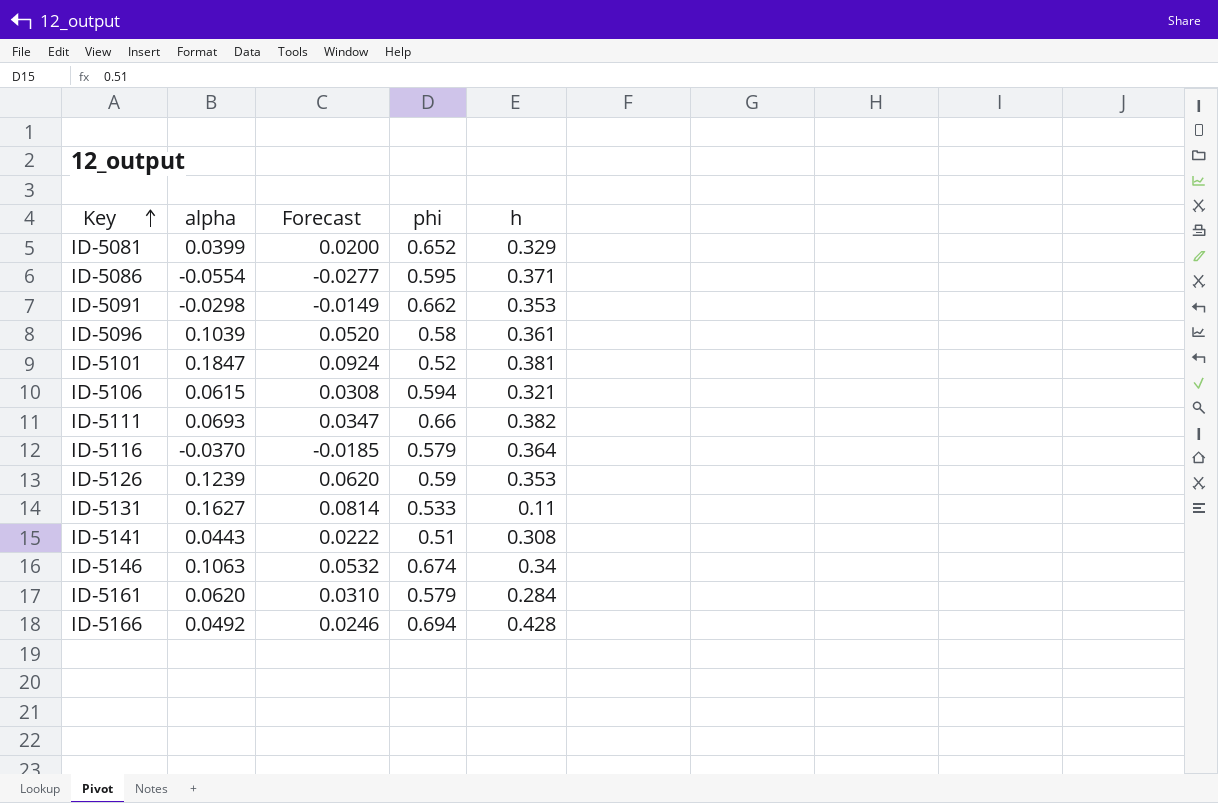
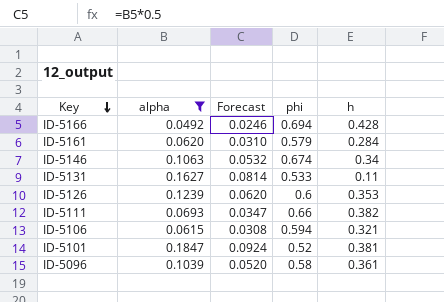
filter: none -> alpha >= 0.0492
row order: Key ascending -> Key descending
ID-5126 | phi: 0.59 -> 0.6

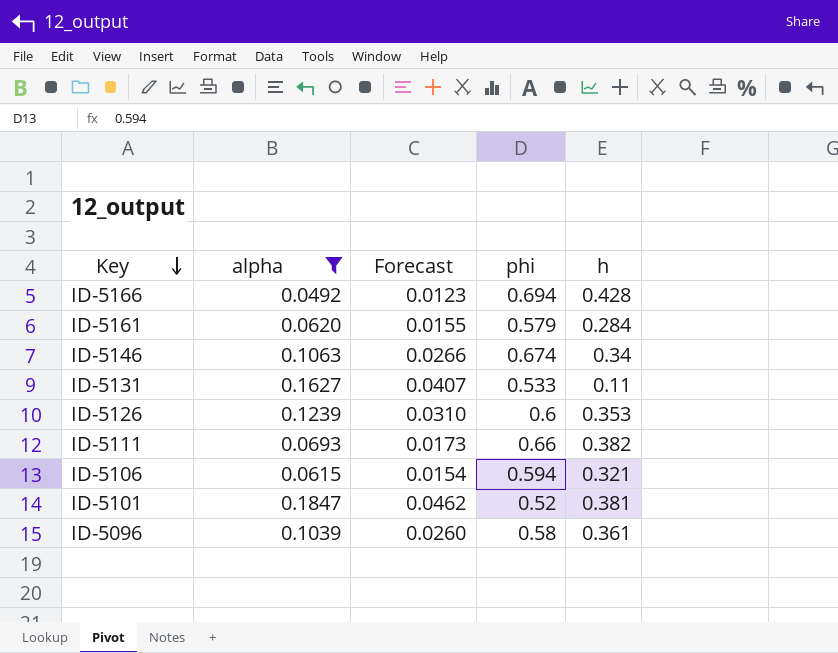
column Forecast | formula: [alpha] * 0.5 -> [alpha] * 0.25

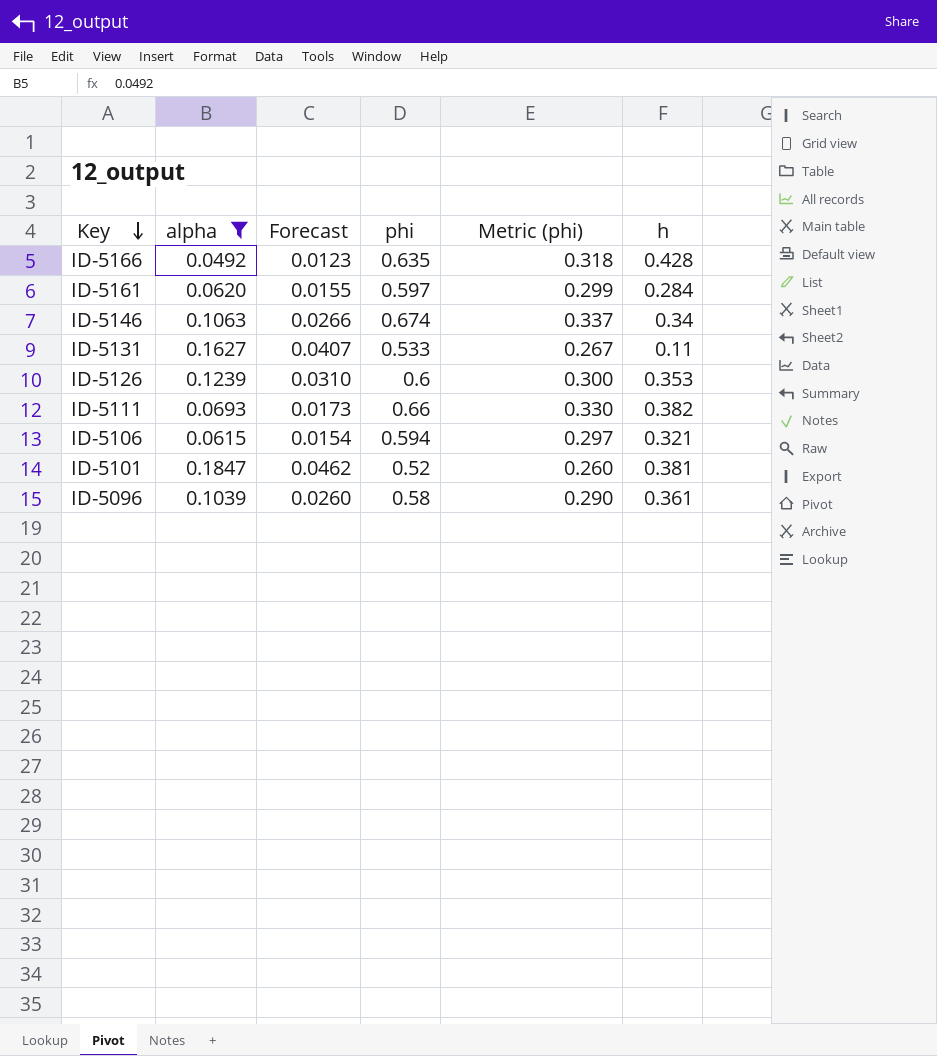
column Metric (phi) | formula: none -> [phi] * 0.5
ID-5166 | phi: 0.694 -> 0.635
ID-5161 | phi: 0.579 -> 0.597

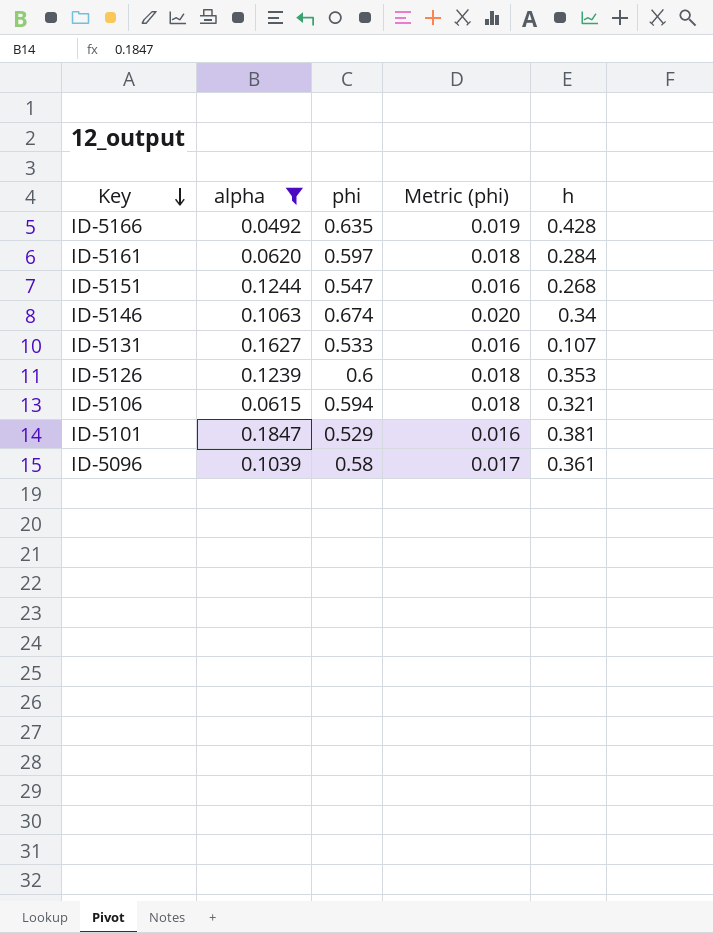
column Forecast | formula: [alpha] * 0.25 -> none
column Metric (phi) | formula: [phi] * 0.5 -> [phi] * 0.03
row ID-5111: 0.0693 | 0.0173 | 0.66 | 0.330 | 0.382 -> none
row ID-5151: none -> 0.1244 | 0.547 | 0.016 | 0.268
ID-5131 | h: 0.11 -> 0.107
ID-5101 | phi: 0.52 -> 0.529

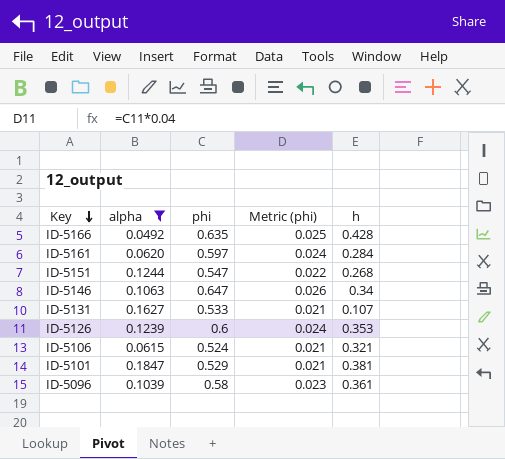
column Metric (phi) | formula: [phi] * 0.03 -> [phi] * 0.04
ID-5146 | phi: 0.674 -> 0.647
ID-5106 | phi: 0.594 -> 0.524

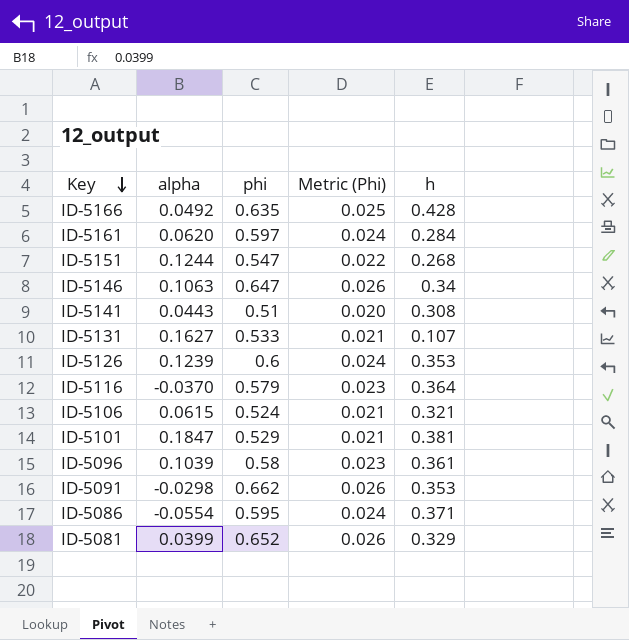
filter: alpha >= 0.0492 -> none
column name: Metric (phi) -> Metric (Phi)

